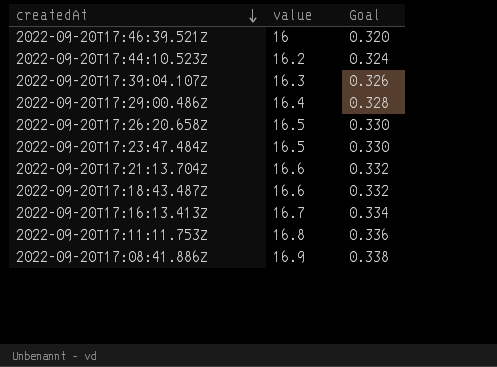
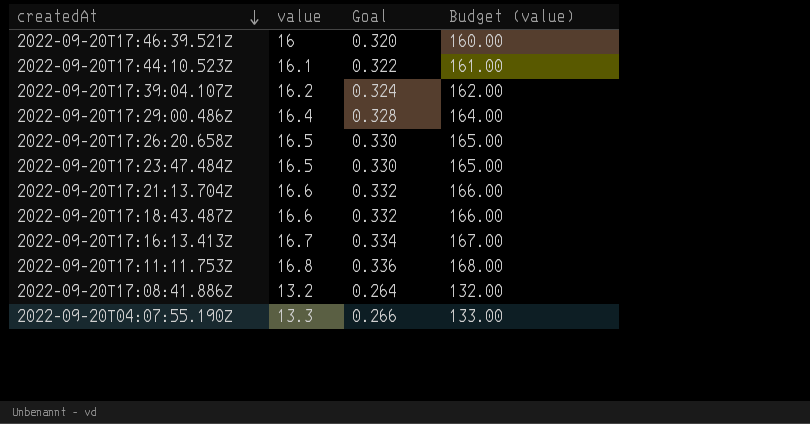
column Budget (value) | formula: none -> [value] * 10
2022-09-20T17:44:10.523Z | value: 16.2 -> 16.1
2022-09-20T17:44:10.523Z | Goal: 0.324 -> 0.322
2022-09-20T17:39:04.107Z | value: 16.3 -> 16.2
2022-09-20T17:39:04.107Z | Goal: 0.326 -> 0.324
2022-09-20T17:08:41.886Z | value: 16.9 -> 13.2
2022-09-20T17:08:41.886Z | Goal: 0.338 -> 0.264
row 2022-09-20T04:07:55.190Z: none -> 13.3 | 0.266 | 133.00

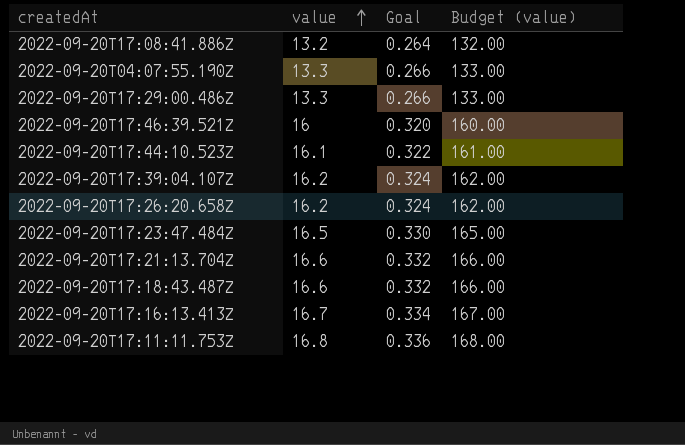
row order: createdAt descending -> value ascending
2022-09-20T17:29:00.486Z | value: 16.4 -> 13.3
2022-09-20T17:29:00.486Z | Goal: 0.328 -> 0.266
2022-09-20T17:29:00.486Z | Budget (value): 164.00 -> 133.00
2022-09-20T17:26:20.658Z | value: 16.5 -> 16.2
2022-09-20T17:26:20.658Z | Goal: 0.330 -> 0.324
2022-09-20T17:26:20.658Z | Budget (value): 165.00 -> 162.00

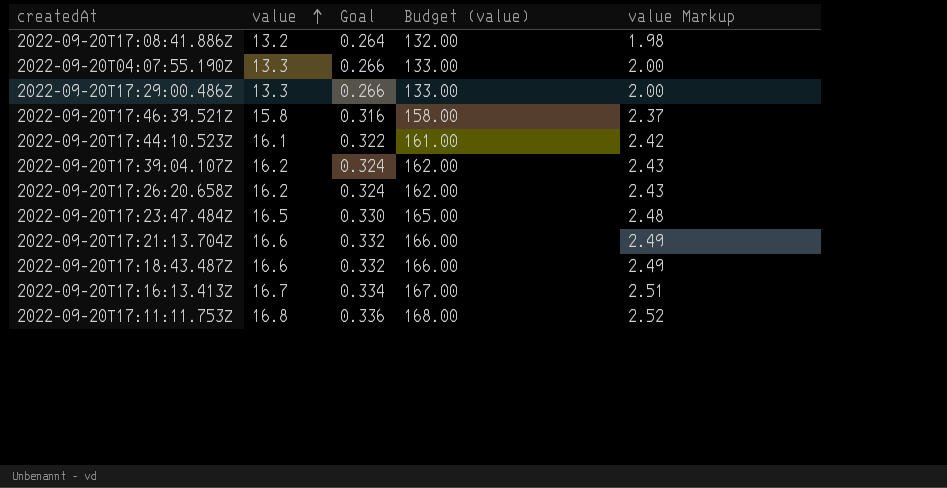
column value Markup | formula: none -> [value] * 0.15
2022-09-20T17:46:39.521Z | value: 16 -> 15.8
2022-09-20T17:46:39.521Z | Goal: 0.320 -> 0.316
2022-09-20T17:46:39.521Z | Budget (value): 160.00 -> 158.00

